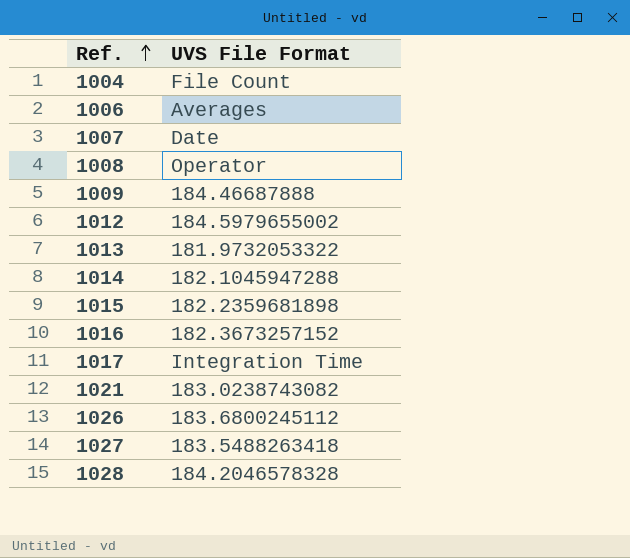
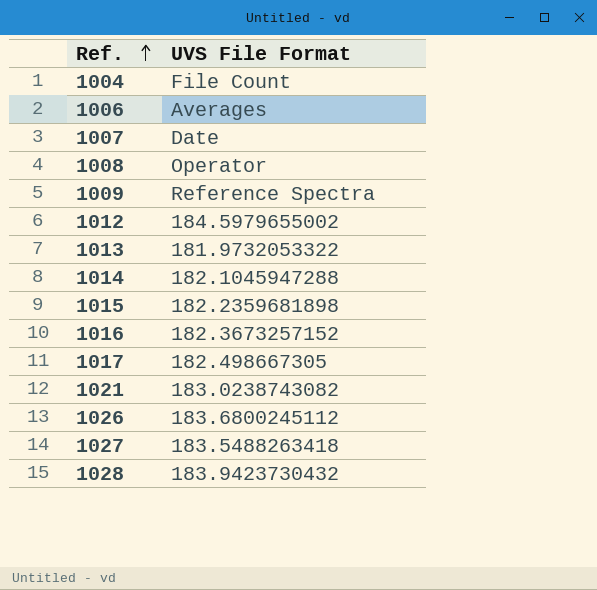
1009 | UVS File Format: 184.46687888 -> Reference Spectra
1017 | UVS File Format: Integration Time -> 182.498667305
1028 | UVS File Format: 184.2046578328 -> 183.9423730432

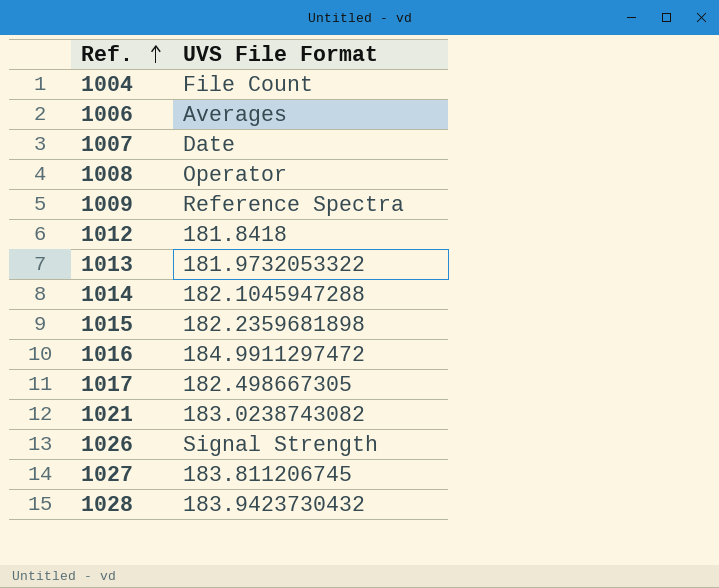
1012 | UVS File Format: 184.5979655002 -> 181.8418
1016 | UVS File Format: 182.3673257152 -> 184.9911297472
1026 | UVS File Format: 183.6800245112 -> Signal Strength
1027 | UVS File Format: 183.5488263418 -> 183.811206745

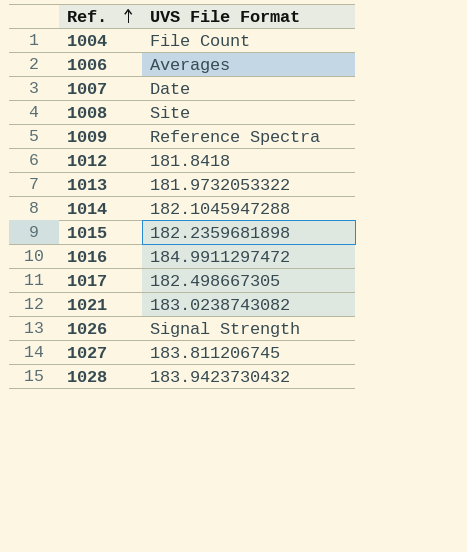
1008 | UVS File Format: Operator -> Site

